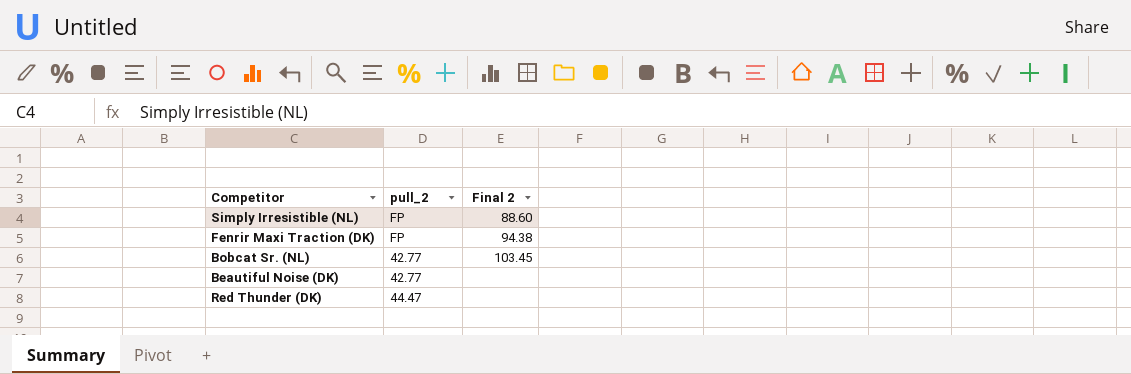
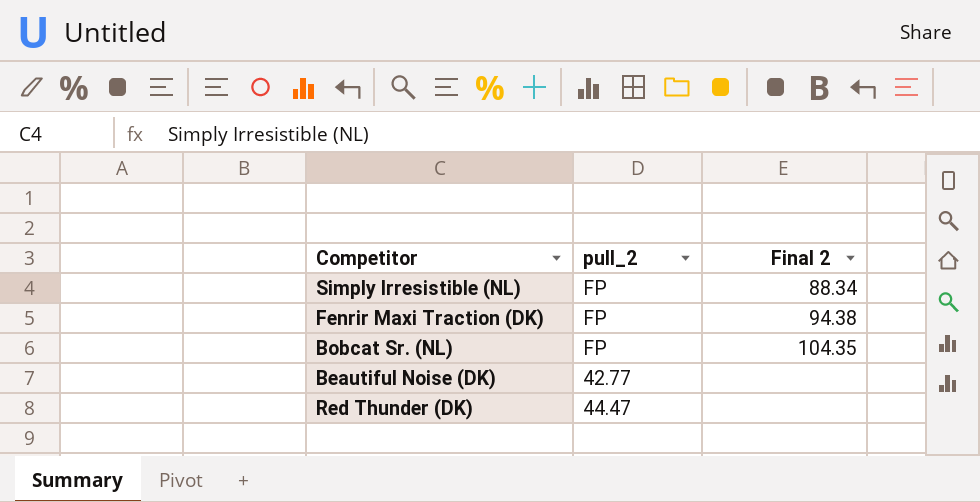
Simply Irresistible (NL) | Final 2: 88.60 -> 88.34
Bobcat Sr. (NL) | pull_2: 42.77 -> FP
Bobcat Sr. (NL) | Final 2: 103.45 -> 104.35

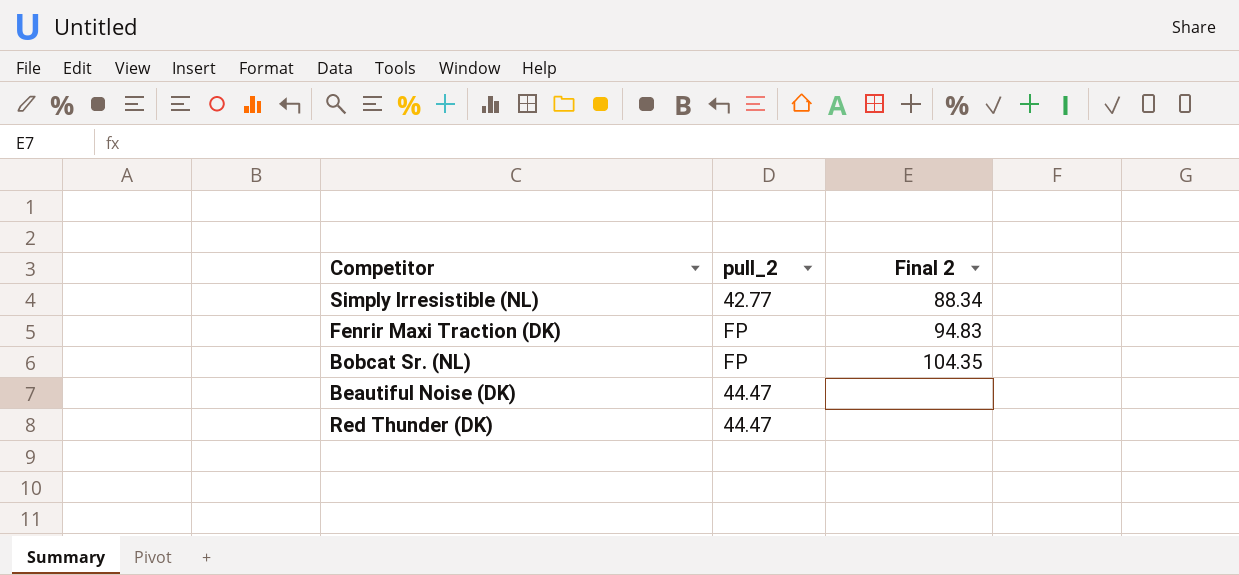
Simply Irresistible (NL) | pull_2: FP -> 42.77
Fenrir Maxi Traction (DK) | Final 2: 94.38 -> 94.83
Beautiful Noise (DK) | pull_2: 42.77 -> 44.47

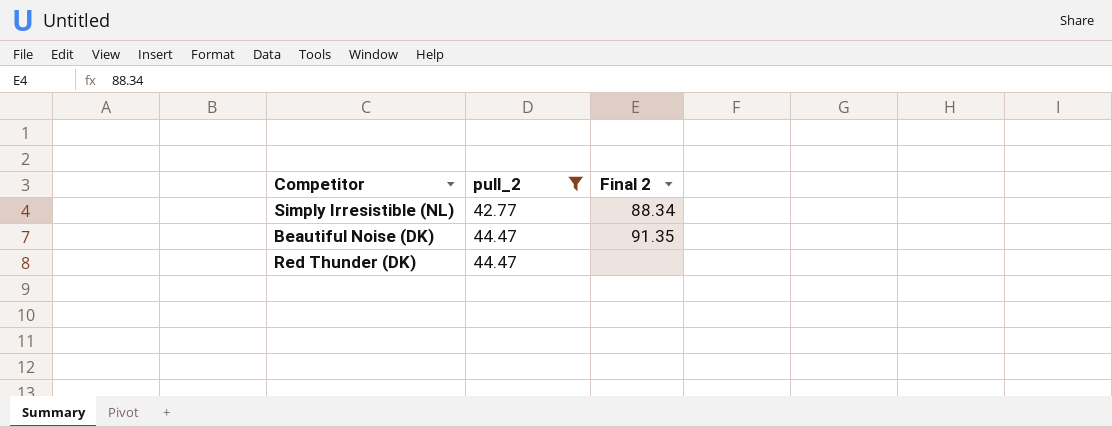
filter: none -> pull_2 != FP
Beautiful Noise (DK) | Final 2: none -> 91.35

